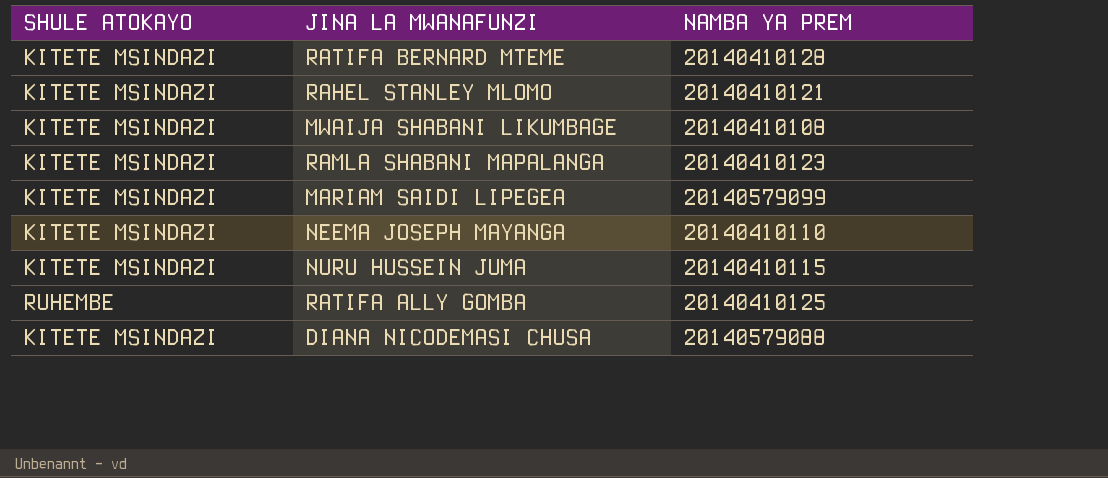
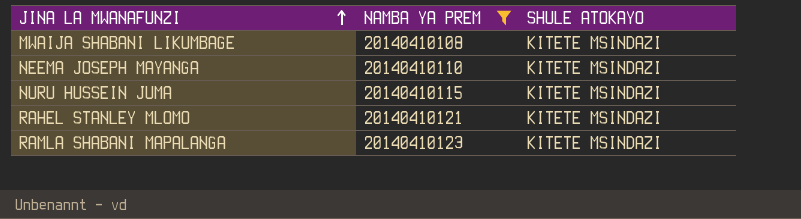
filter: none -> NAMBA YA PREM <= 20140410123
row order: none -> JINA LA MWANAFUNZI ascending
column SHULE ATOKAYO | position: 1 -> 3

